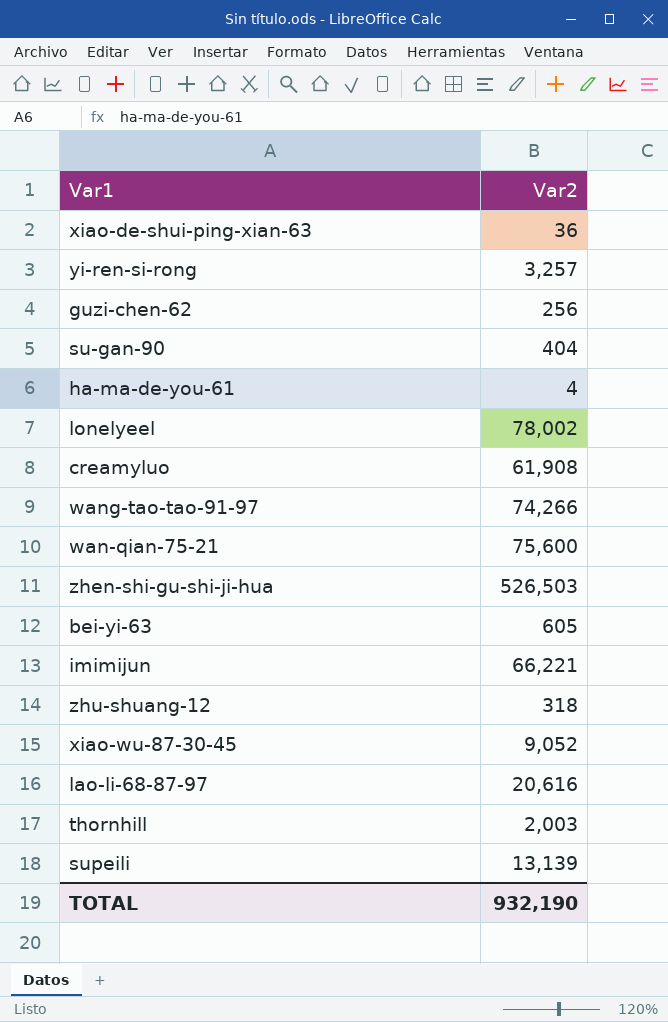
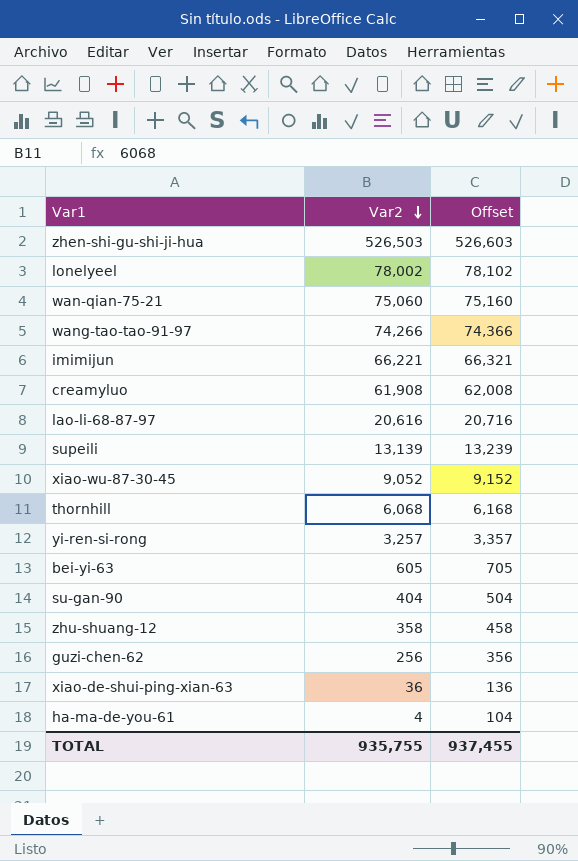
row order: none -> Var2 descending
column Offset | formula: none -> [Var2] + 100
wan-qian-75-21 | Var2: 75,600 -> 75,060
thornhill | Var2: 2,003 -> 6,068
zhu-shuang-12 | Var2: 318 -> 358
TOTAL | Var2: 932,190 -> 935,755

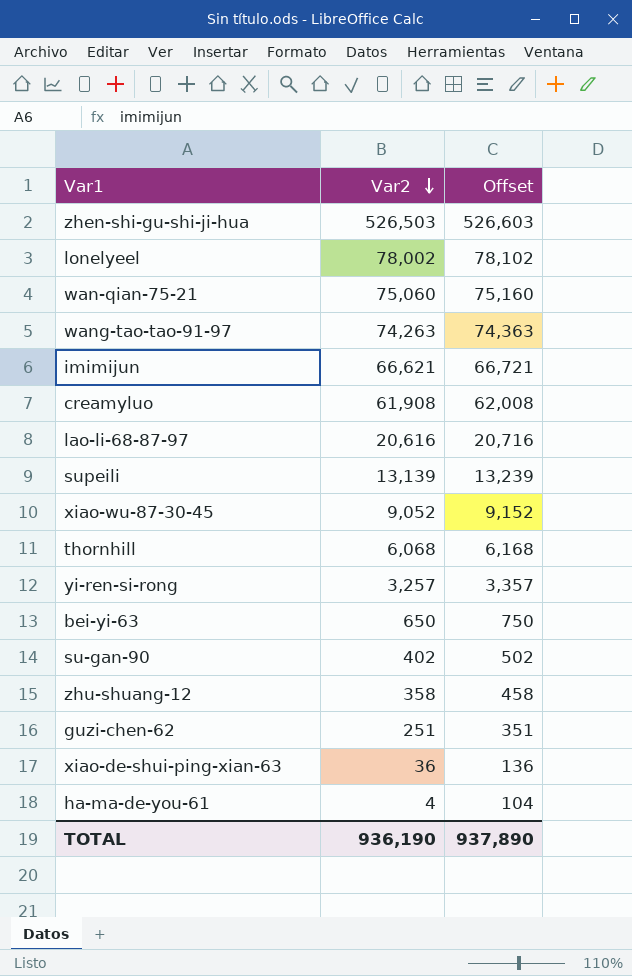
wang-tao-tao-91-97 | Var2: 74,266 -> 74,263
wang-tao-tao-91-97 | Offset: 74,366 -> 74,363
imimijun | Var2: 66,221 -> 66,621
imimijun | Offset: 66,321 -> 66,721
bei-yi-63 | Var2: 605 -> 650
bei-yi-63 | Offset: 705 -> 750
su-gan-90 | Var2: 404 -> 402
su-gan-90 | Offset: 504 -> 502
guzi-chen-62 | Var2: 256 -> 251
guzi-chen-62 | Offset: 356 -> 351
TOTAL | Var2: 935,755 -> 936,190
TOTAL | Offset: 937,455 -> 937,890

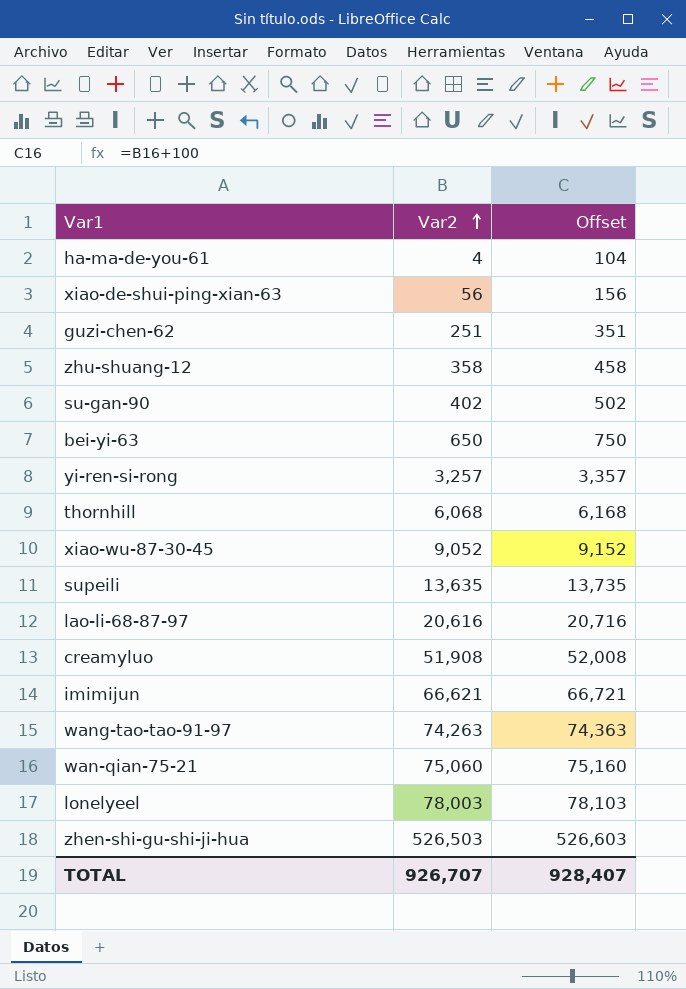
row order: Var2 descending -> Var2 ascending
xiao-de-shui-ping-xian-63 | Var2: 36 -> 56
xiao-de-shui-ping-xian-63 | Offset: 136 -> 156
supeili | Var2: 13,139 -> 13,635
supeili | Offset: 13,239 -> 13,735
creamyluo | Var2: 61,908 -> 51,908
creamyluo | Offset: 62,008 -> 52,008
lonelyeel | Var2: 78,002 -> 78,003
lonelyeel | Offset: 78,102 -> 78,103
TOTAL | Var2: 936,190 -> 926,707
TOTAL | Offset: 937,890 -> 928,407

